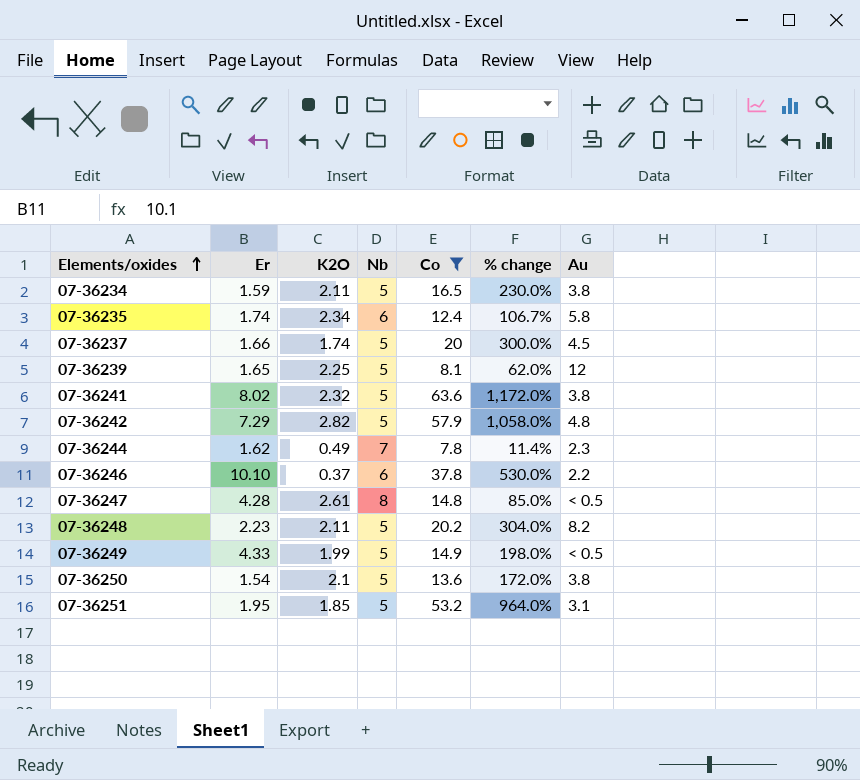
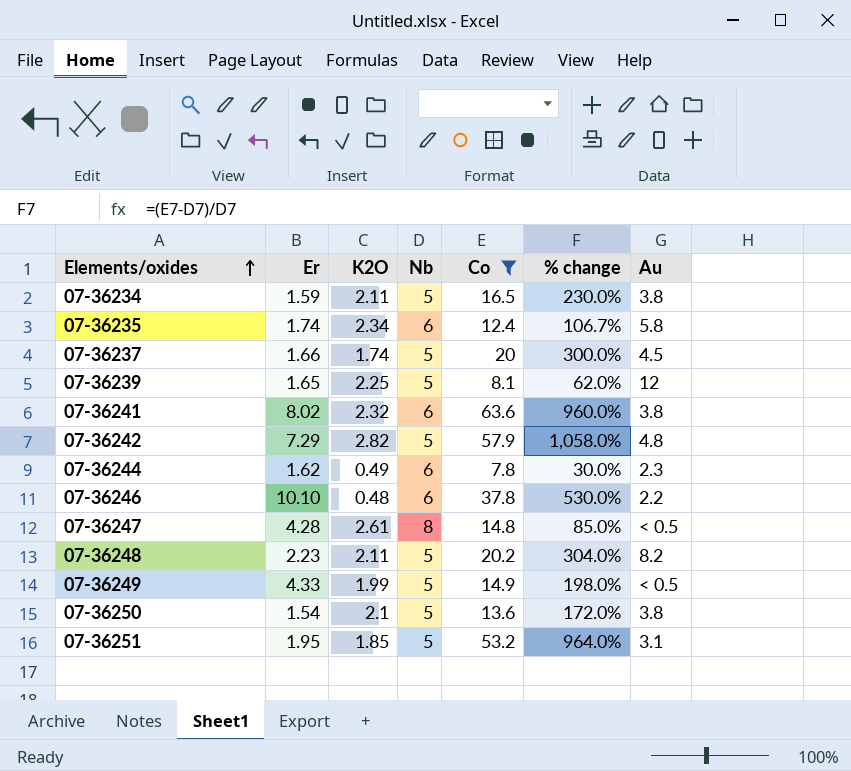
07-36241 | Nb: 5 -> 6
07-36241 | % change: 1,172.0% -> 960.0%
07-36244 | Nb: 7 -> 6
07-36244 | % change: 11.4% -> 30.0%
07-36246 | K2O: 0.37 -> 0.48

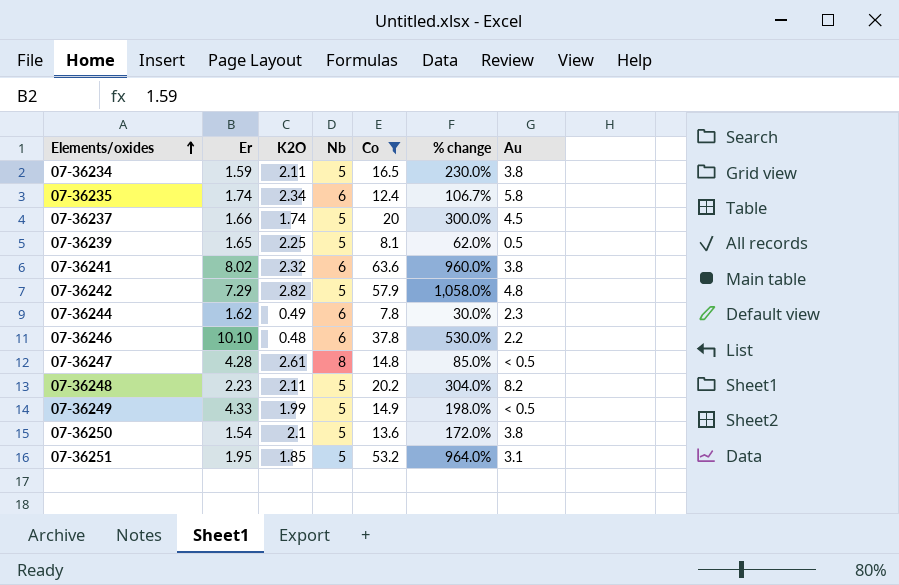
07-36239 | Au: 12 -> 0.5

